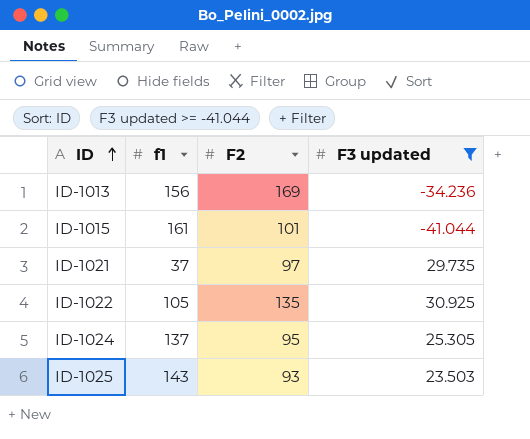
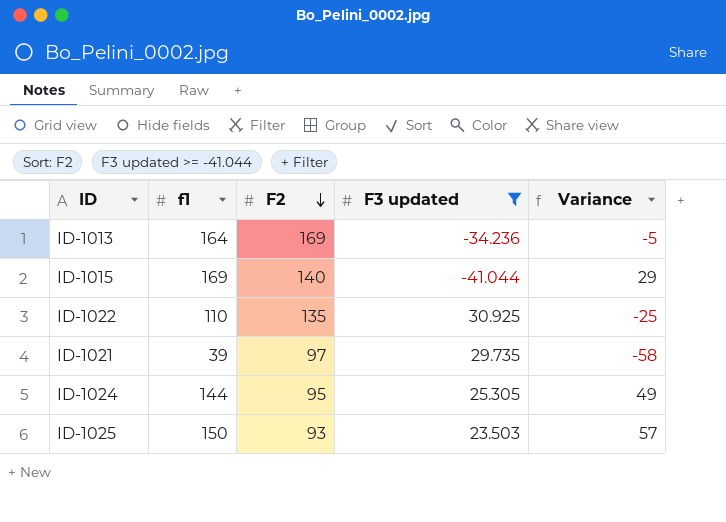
row order: ID ascending -> F2 descending
column Variance | formula: none -> [f1] - [F2]
ID-1013 | f1: 156 -> 164
ID-1015 | f1: 161 -> 169
ID-1015 | F2: 101 -> 140
ID-1022 | f1: 105 -> 110
ID-1021 | f1: 37 -> 39
ID-1024 | f1: 137 -> 144
ID-1025 | f1: 143 -> 150

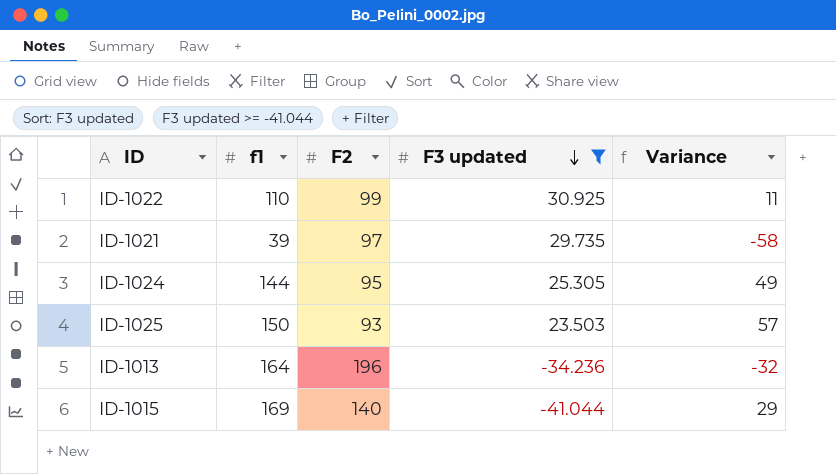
row order: F2 descending -> F3 updated descending
ID-1022 | F2: 135 -> 99
ID-1022 | Variance: -25 -> 11
ID-1013 | F2: 169 -> 196
ID-1013 | Variance: -5 -> -32

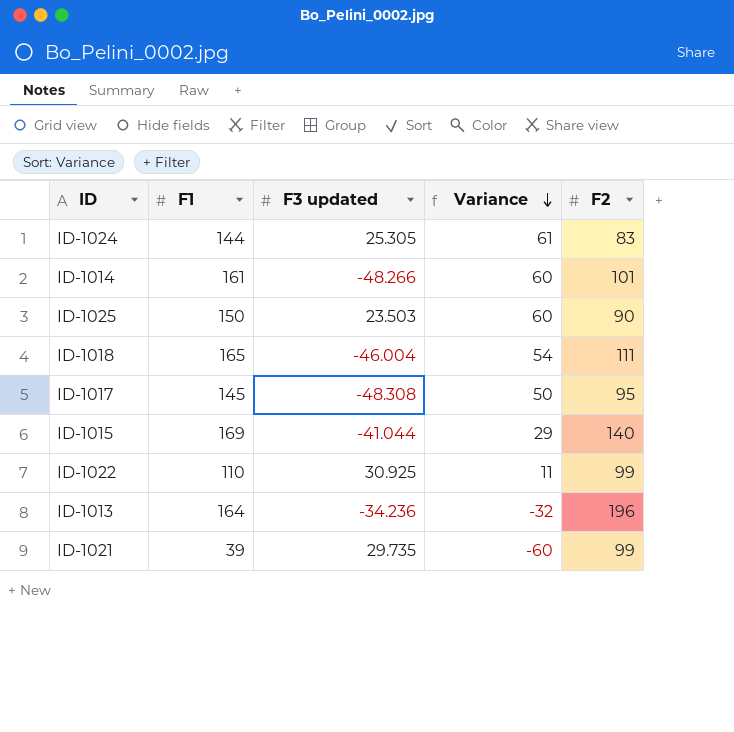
filter: F3 updated >= -41.044 -> none
row order: F3 updated descending -> Variance descending
column name: f1 -> F1
column F2 | position: 3 -> 5
ID-1024 | Variance: 49 -> 61
ID-1024 | F2: 95 -> 83
ID-1025 | Variance: 57 -> 60
ID-1025 | F2: 93 -> 90
ID-1021 | Variance: -58 -> -60
ID-1021 | F2: 97 -> 99

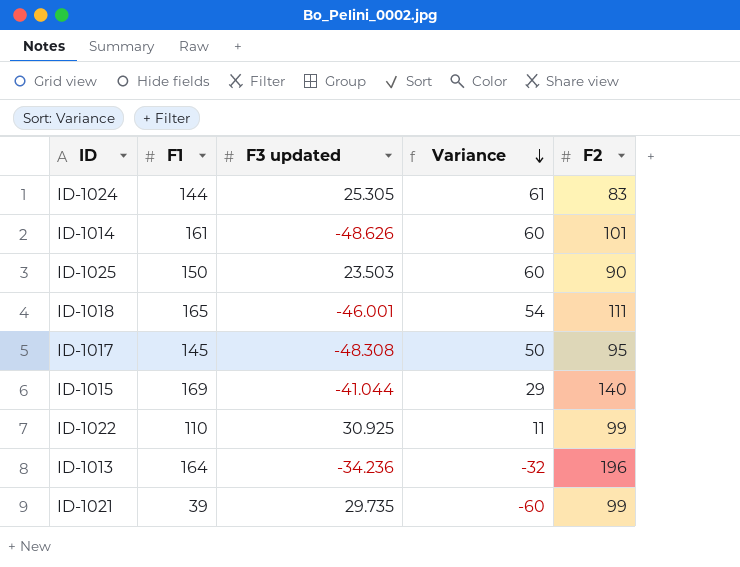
ID-1014 | F3 updated: -48.266 -> -48.626
ID-1018 | F3 updated: -46.004 -> -46.001

